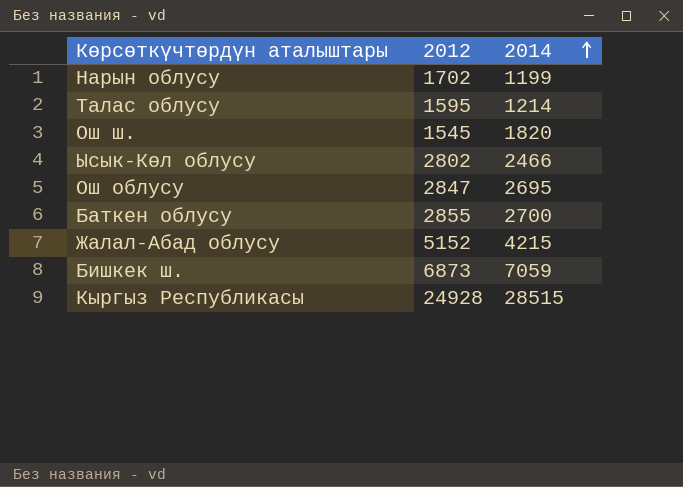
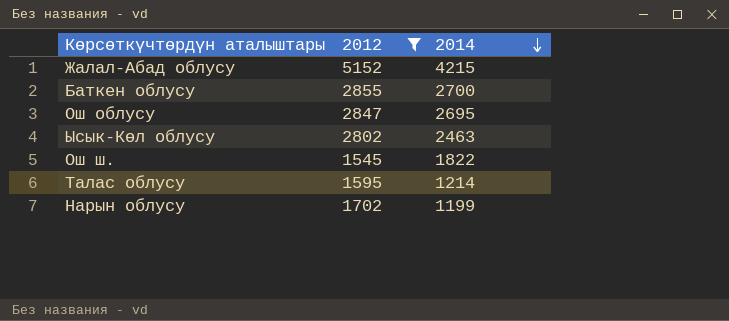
filter: none -> 2012 <= 5152
row order: 2014 ascending -> 2014 descending
Ысык-Көл облусу | 2014: 2466 -> 2463
Ош ш. | 2014: 1820 -> 1822

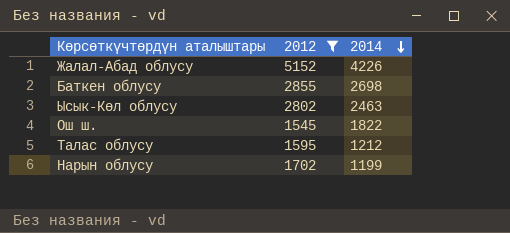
row Ош облусу: 2847 | 2695 -> none
Жалал-Абад облусу | 2014: 4215 -> 4226
Баткен облусу | 2014: 2700 -> 2698
Талас облусу | 2014: 1214 -> 1212

